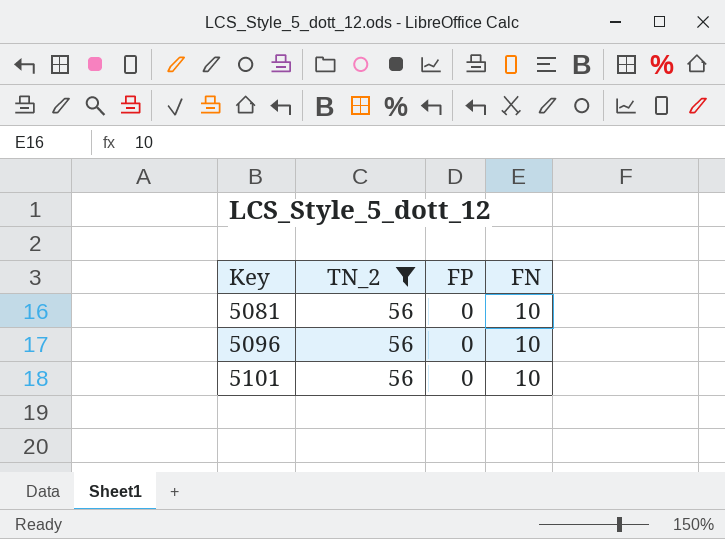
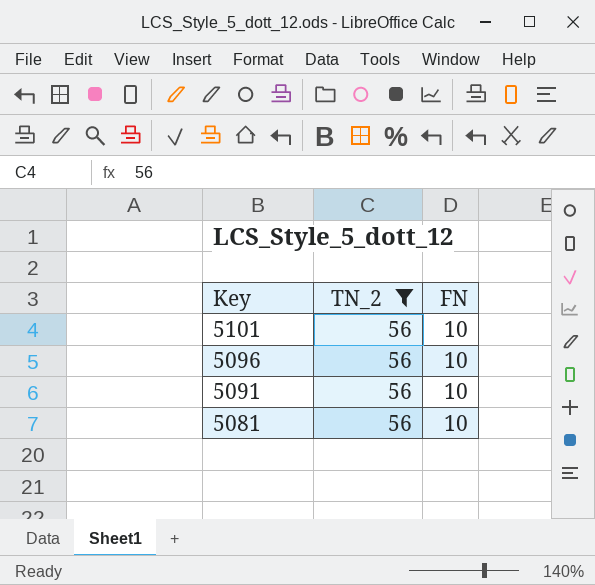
row order: Key ascending -> Key descending
column FP | position: 3 -> none
row 5091: none -> 56 | 10

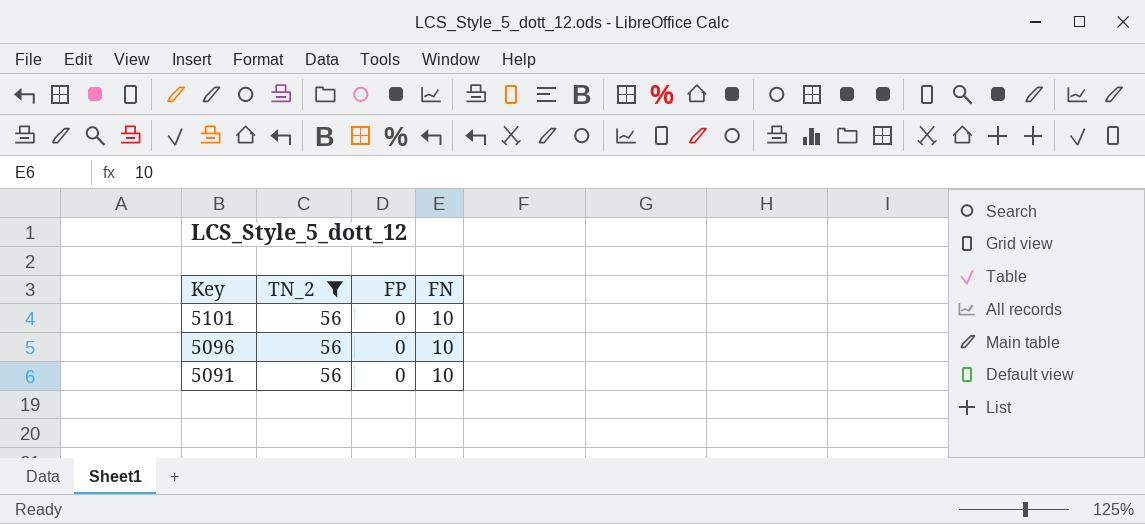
column FP | position: none -> 3
row 5081: 56 | 10 -> none

